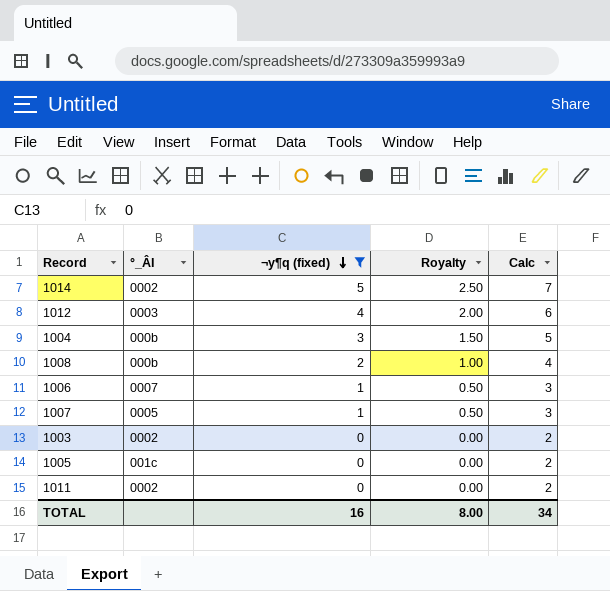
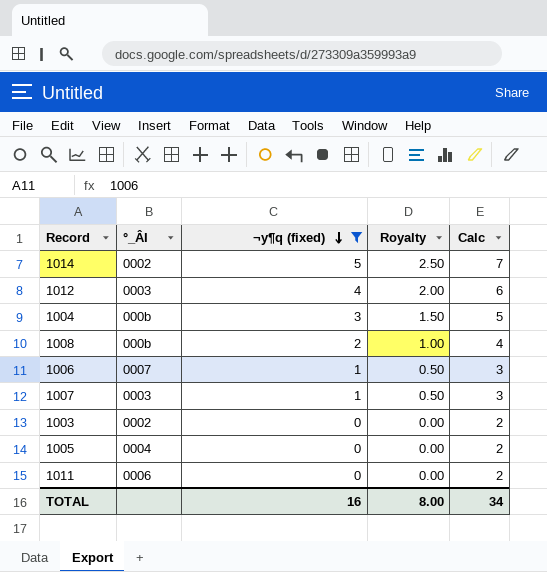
1007 | °_ÂI: 0005 -> 0003
1005 | °_ÂI: 001c -> 0004
1011 | °_ÂI: 0002 -> 0006

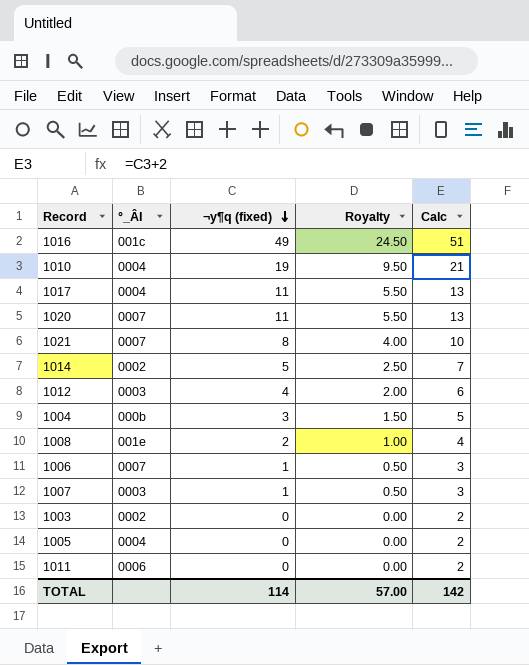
filter: ¬y¶q (fixed) <= 5 -> none
1008 | °_ÂI: 000b -> 001e
TOTAL | ¬y¶q (fixed): 16 -> 114
TOTAL | Royalty: 8.00 -> 57.00
TOTAL | Calc: 34 -> 142

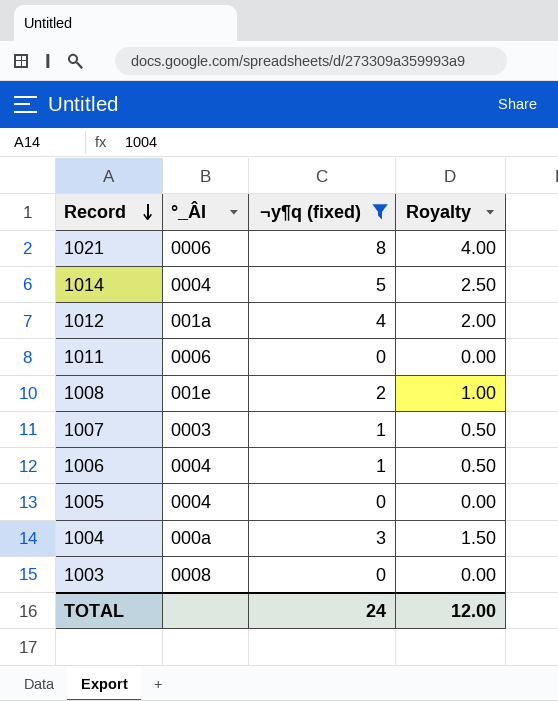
filter: none -> ¬y¶q (fixed) <= 8
row order: ¬y¶q (fixed) descending -> Record descending
column Calc | formula: [¬y¶q (fixed)] + 2 -> none
1021 | °_ÂI: 0007 -> 0006
1014 | °_ÂI: 0002 -> 0004
1012 | °_ÂI: 0003 -> 001a
1006 | °_ÂI: 0007 -> 0004
1004 | °_ÂI: 000b -> 000a
1003 | °_ÂI: 0002 -> 0008
TOTAL | ¬y¶q (fixed): 114 -> 24
TOTAL | Royalty: 57.00 -> 12.00

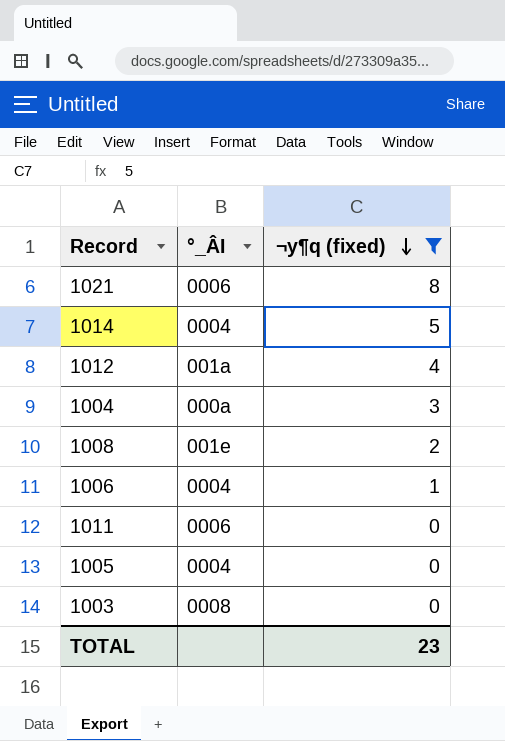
row order: Record descending -> ¬y¶q (fixed) descending
column Royalty | formula: [¬y¶q (fixed)] * 0.5 -> none
row 1007: 0003 | 1 | 0.50 -> none
TOTAL | ¬y¶q (fixed): 24 -> 23

